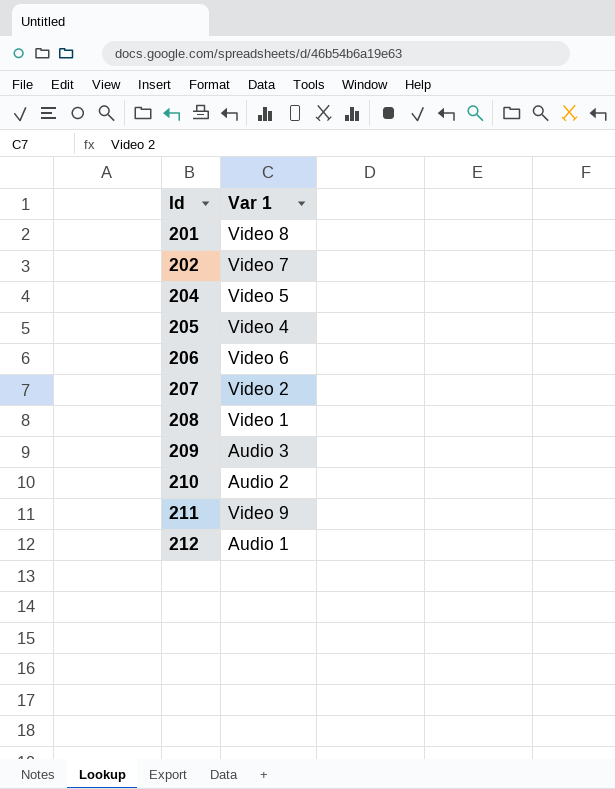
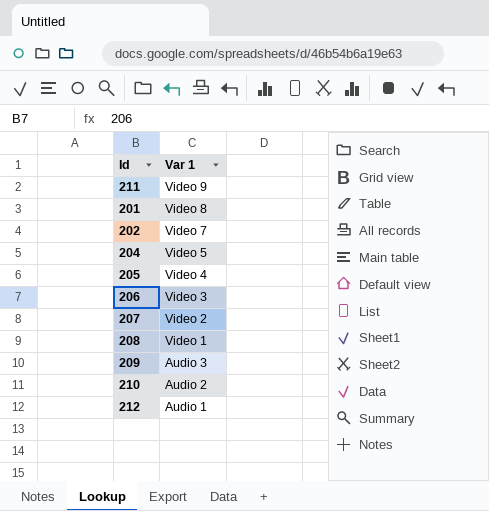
row order: Id ascending -> Var 1 descending
206 | Var 1: Video 6 -> Video 3

